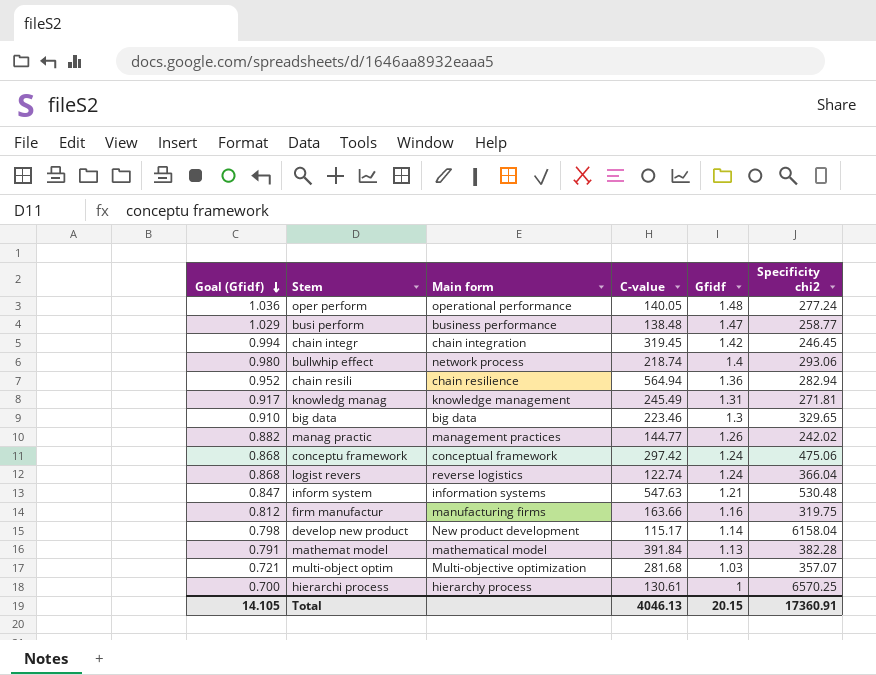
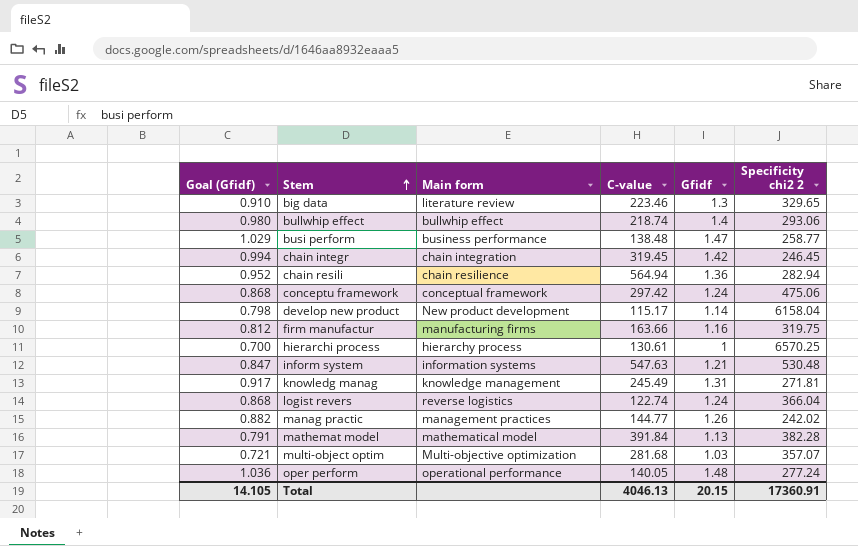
row order: Goal (Gfidf) descending -> Stem ascending
column name: Specificity chi2 -> Specificity chi2 2
big data | Main form: big data -> literature review
bullwhip effect | Main form: network process -> bullwhip effect

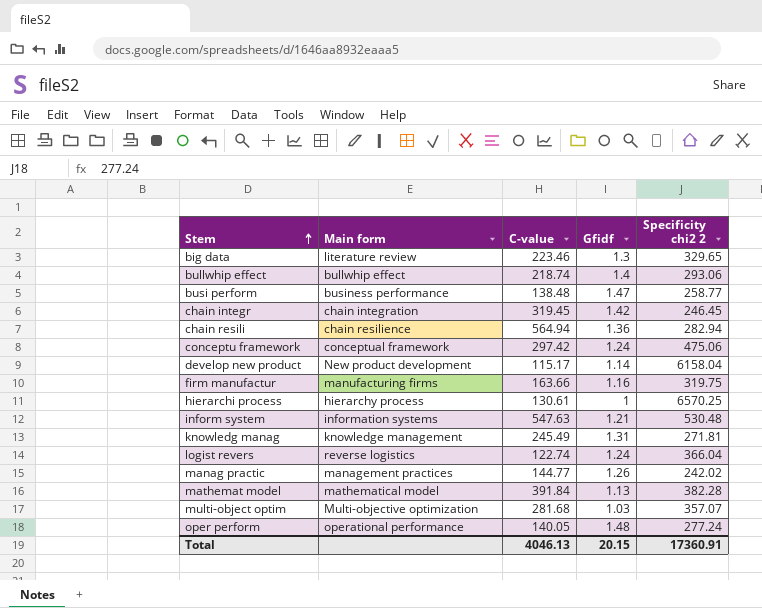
column Goal (Gfidf) | formula: [Gfidf] * 0.7 -> none

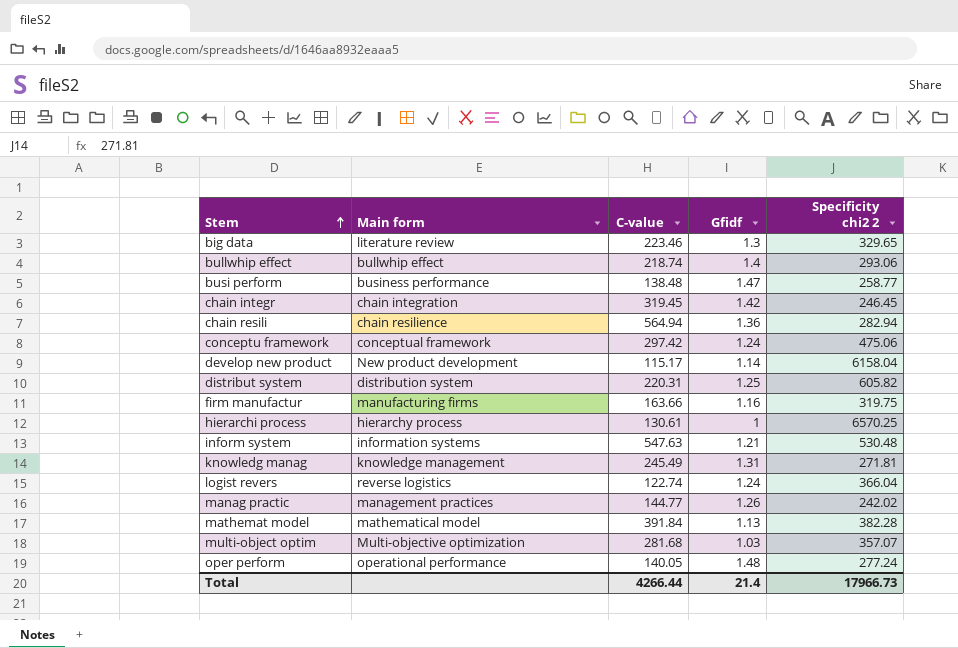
row distribut system: none -> distribution system | 220.31 | 1.25 | 605.82
Total | C-value: 4046.13 -> 4266.44
Total | Gfidf: 20.15 -> 21.4
Total | Specificity chi2 2: 17360.91 -> 17966.73

